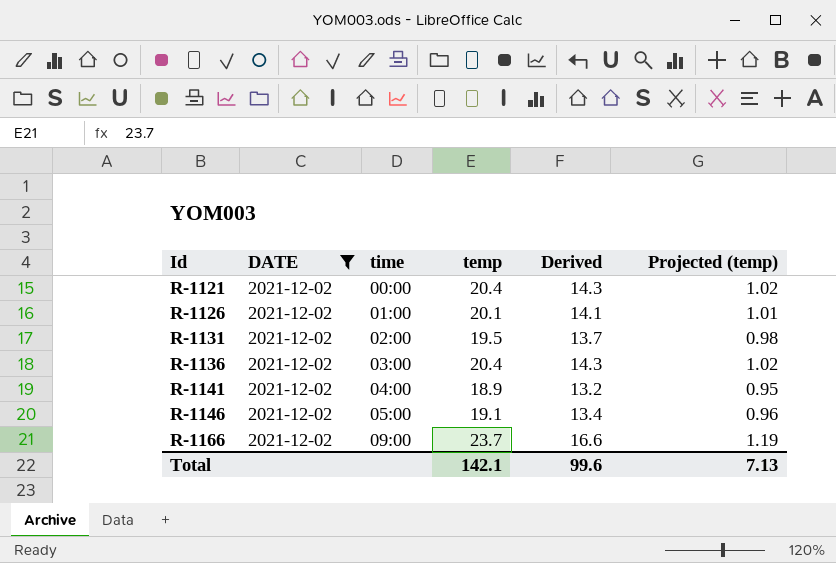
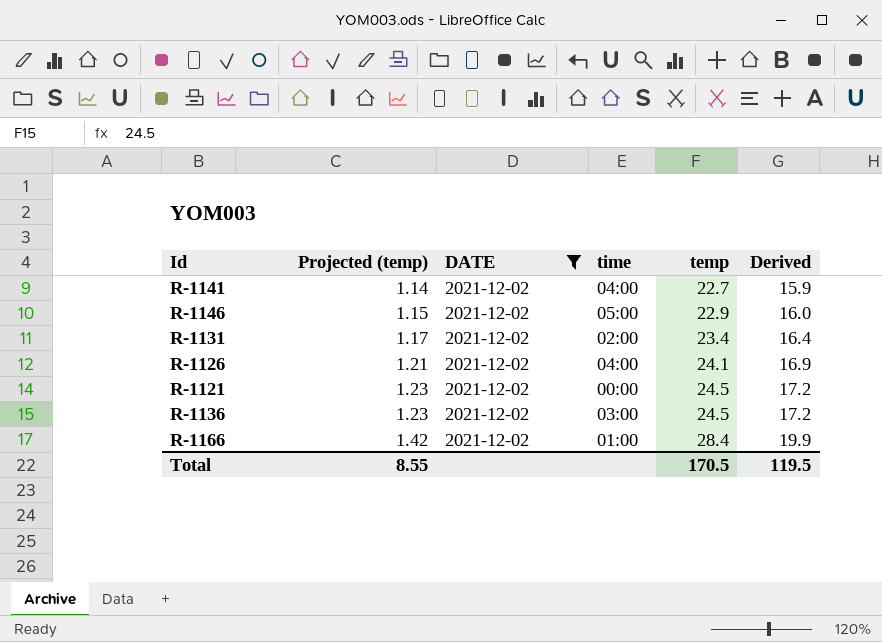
row order: Id ascending -> Projected (temp) ascending
column Projected (temp) | position: 6 -> 2
R-1141 | Projected (temp): 0.95 -> 1.14
R-1141 | temp: 18.9 -> 22.7
R-1141 | Derived: 13.2 -> 15.9
R-1146 | Projected (temp): 0.96 -> 1.15
R-1146 | temp: 19.1 -> 22.9
R-1146 | Derived: 13.4 -> 16.0
R-1131 | Projected (temp): 0.98 -> 1.17
R-1131 | temp: 19.5 -> 23.4
R-1131 | Derived: 13.7 -> 16.4
R-1126 | Projected (temp): 1.01 -> 1.21
R-1126 | time: 01:00 -> 04:00
R-1126 | temp: 20.1 -> 24.1
R-1126 | Derived: 14.1 -> 16.9
R-1121 | Projected (temp): 1.02 -> 1.23
R-1121 | temp: 20.4 -> 24.5
R-1121 | Derived: 14.3 -> 17.2
R-1136 | Projected (temp): 1.02 -> 1.23
R-1136 | temp: 20.4 -> 24.5
R-1136 | Derived: 14.3 -> 17.2
R-1166 | Projected (temp): 1.19 -> 1.42
R-1166 | time: 09:00 -> 01:00
R-1166 | temp: 23.7 -> 28.4
R-1166 | Derived: 16.6 -> 19.9
Total | Projected (temp): 7.13 -> 8.55
Total | temp: 142.1 -> 170.5
Total | Derived: 99.6 -> 119.5

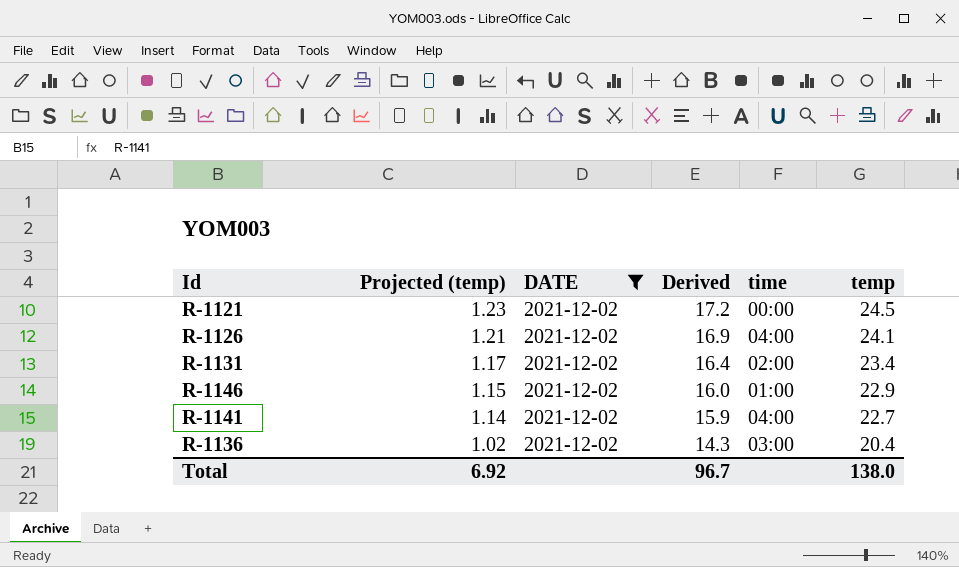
row order: Projected (temp) ascending -> Projected (temp) descending
column Derived | position: 6 -> 4
row R-1166: 1.42 | 2021-12-02 | 01:00 | 28.4 | 19.9 -> none
R-1146 | time: 05:00 -> 01:00
R-1136 | Projected (temp): 1.23 -> 1.02
R-1136 | Derived: 17.2 -> 14.3
R-1136 | temp: 24.5 -> 20.4
Total | Projected (temp): 8.55 -> 6.92
Total | Derived: 119.5 -> 96.7
Total | temp: 170.5 -> 138.0

